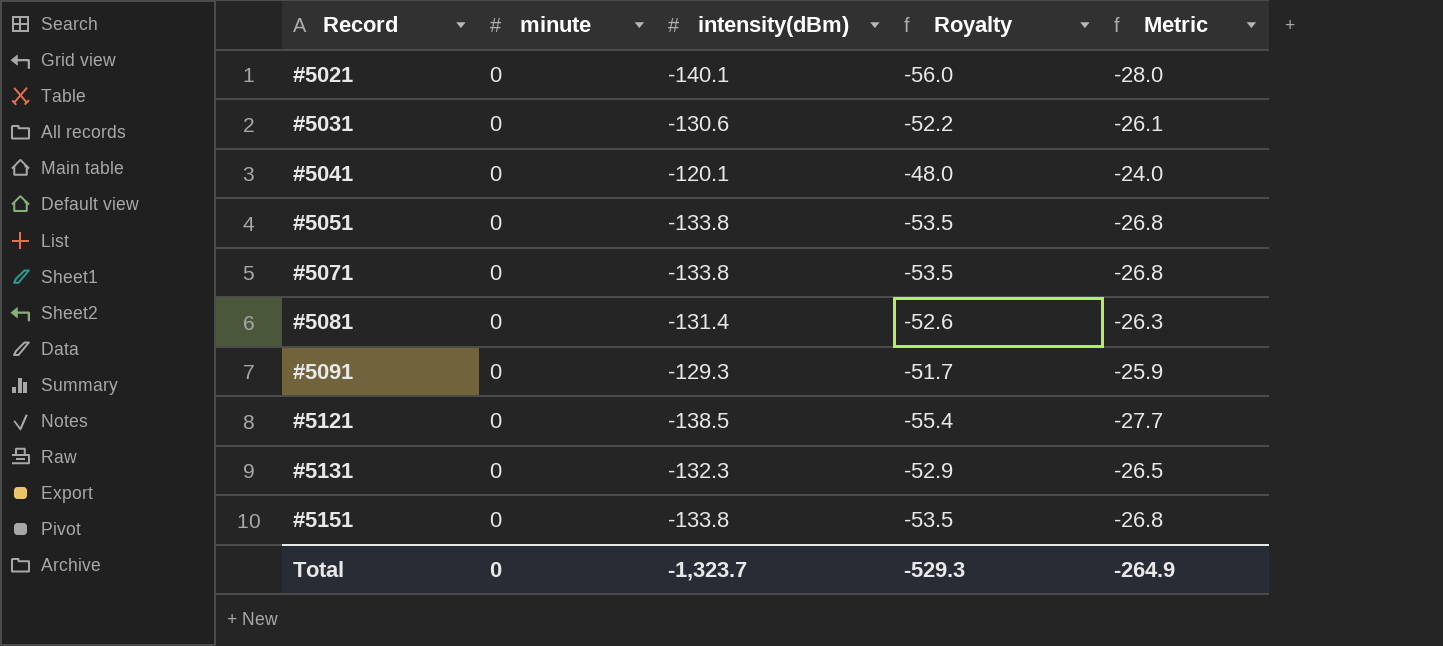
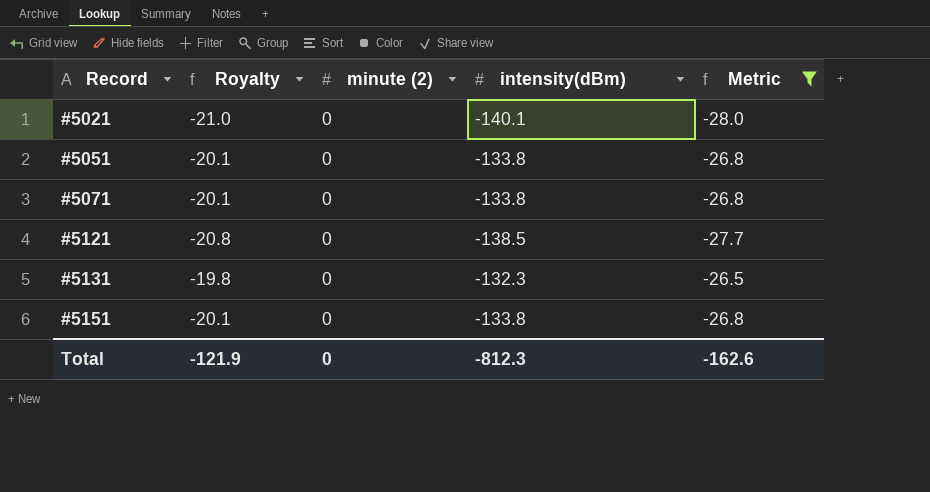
filter: none -> Metric <= -26.5
column Royalty | formula: [intensity(dBm)] * 0.4 -> [intensity(dBm)] * 0.15
column Royalty | position: 4 -> 2
column name: minute -> minute (2)
Total | Royalty: -529.3 -> -121.9
Total | intensity(dBm): -1,323.7 -> -812.3
Total | Metric: -264.9 -> -162.6

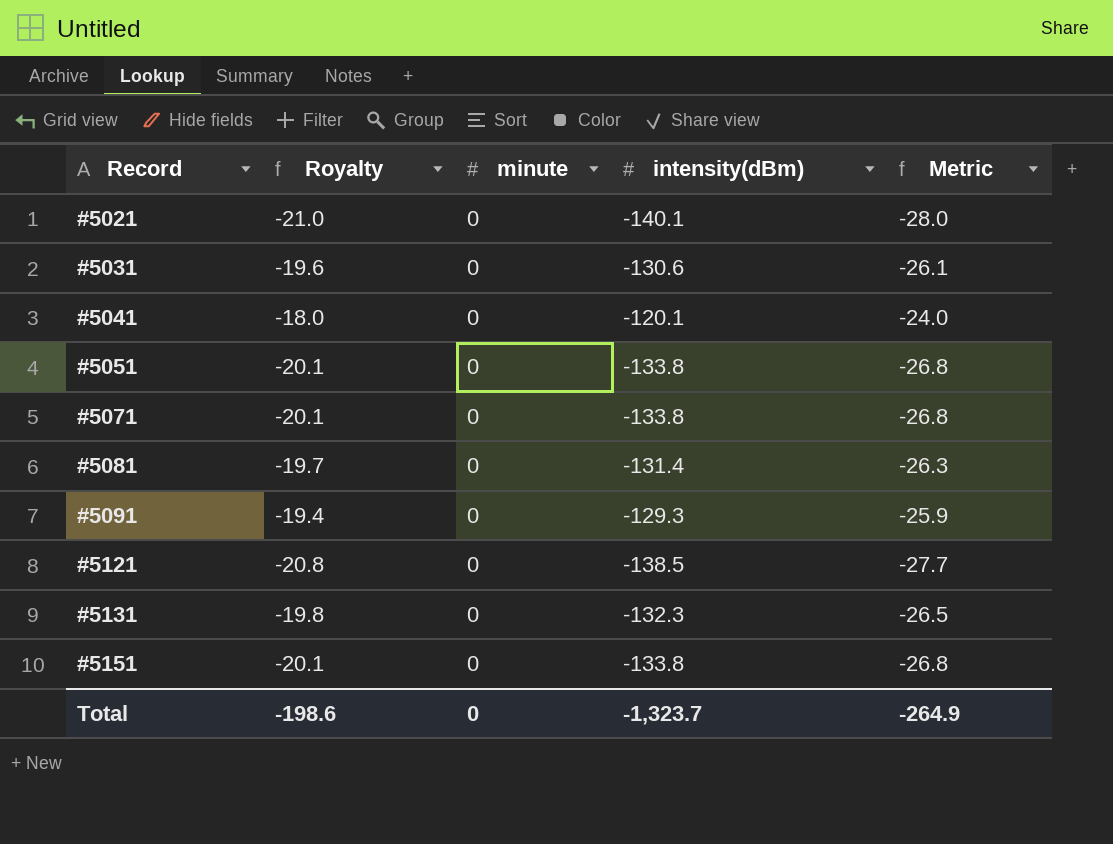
filter: Metric <= -26.5 -> none
column name: minute (2) -> minute
Total | Royalty: -121.9 -> -198.6
Total | intensity(dBm): -812.3 -> -1,323.7
Total | Metric: -162.6 -> -264.9

